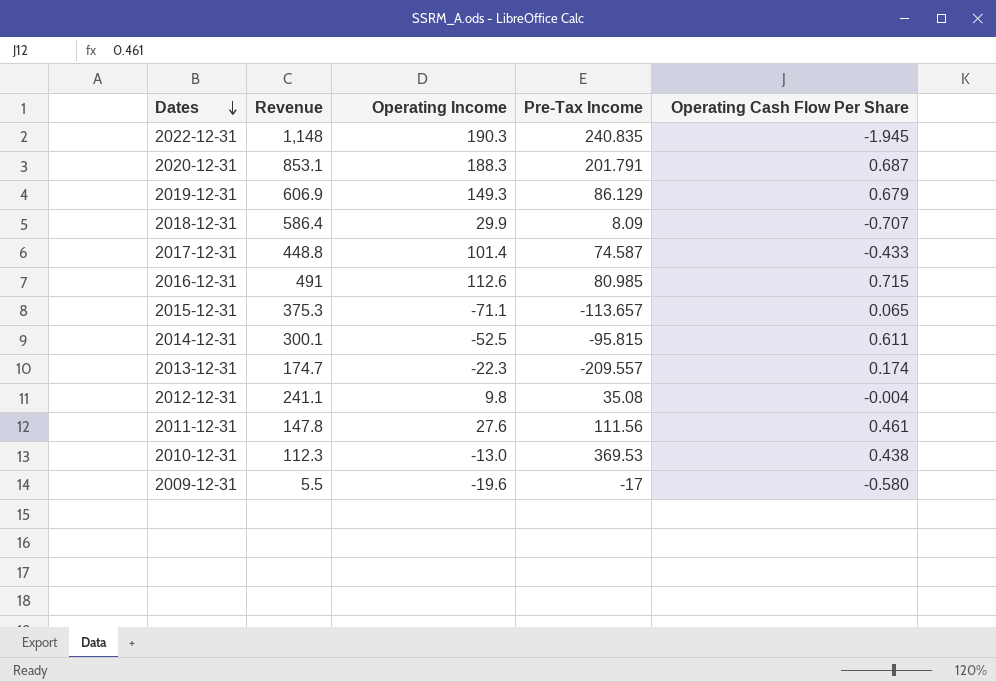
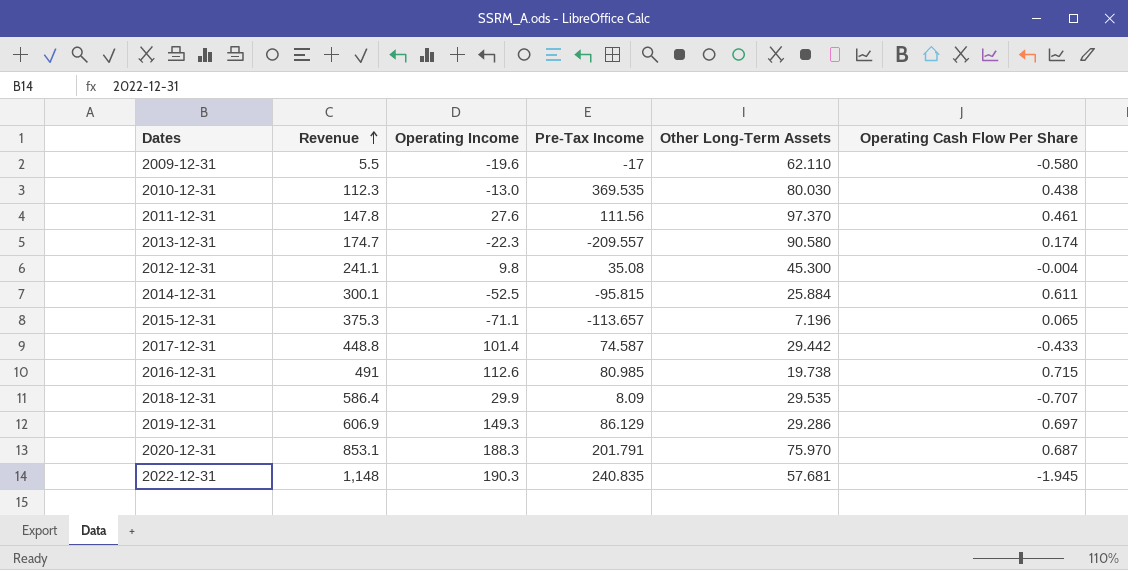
row order: Dates descending -> Revenue ascending
column Other Long-Term Assets | position: none -> 5
2010-12-31 | Pre-Tax Income: 369.53 -> 369.535
2019-12-31 | Operating Cash Flow Per Share: 0.679 -> 0.697

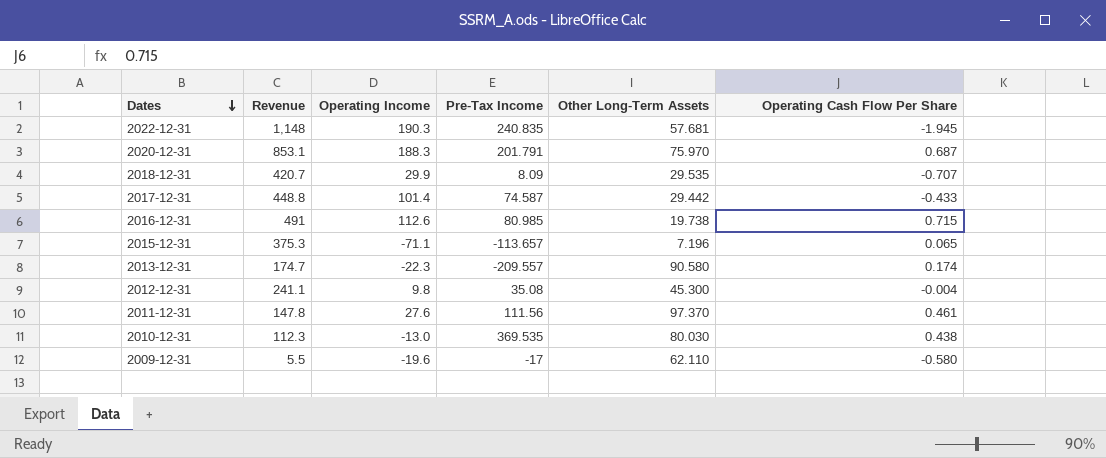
row order: Revenue ascending -> Dates descending
row 2014-12-31: 300.1 | -52.5 | -95.815 | 25.884 | 0.611 -> none
row 2019-12-31: 606.9 | 149.3 | 86.129 | 29.286 | 0.697 -> none
2018-12-31 | Revenue: 586.4 -> 420.7

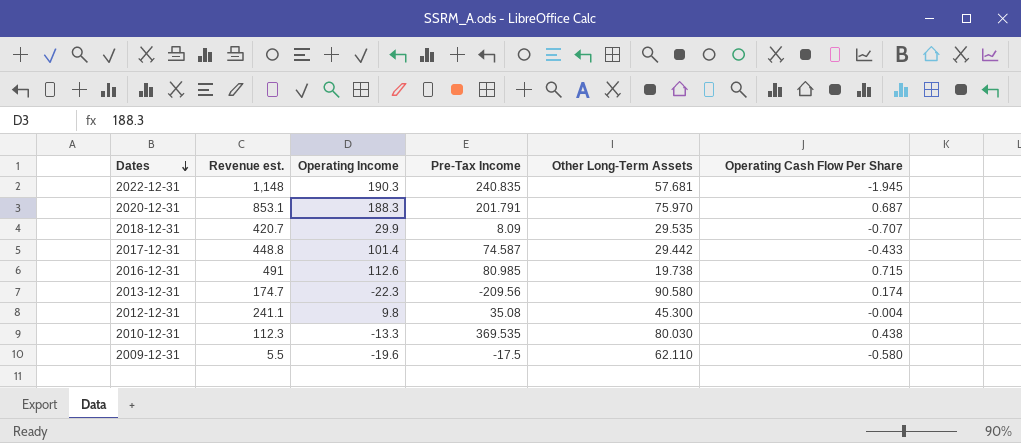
column name: Revenue -> Revenue est.
row 2015-12-31: 375.3 | -71.1 | -113.657 | 7.196 | 0.065 -> none
row 2011-12-31: 147.8 | 27.6 | 111.56 | 97.370 | 0.461 -> none
2013-12-31 | Pre-Tax Income: -209.557 -> -209.56
2010-12-31 | Operating Income: -13.0 -> -13.3
2009-12-31 | Pre-Tax Income: -17 -> -17.5

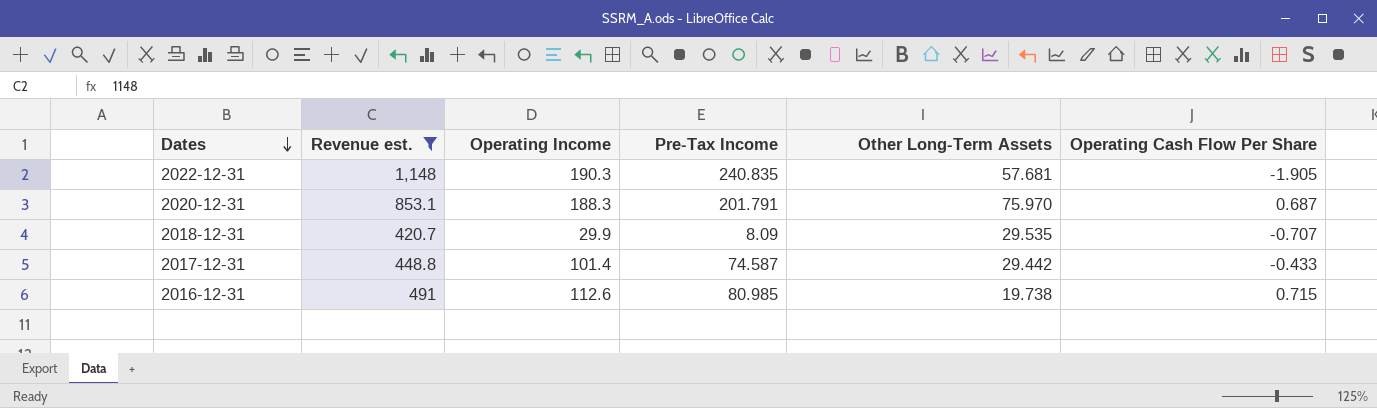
filter: none -> Revenue est. >= 420.7
2022-12-31 | Operating Cash Flow Per Share: -1.945 -> -1.905

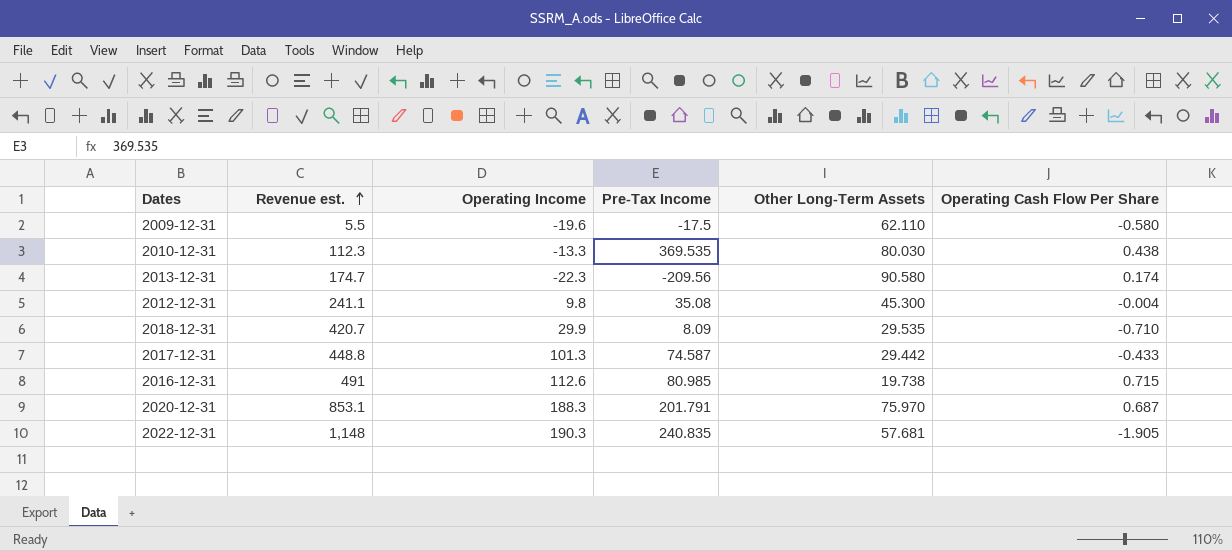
filter: Revenue est. >= 420.7 -> none
row order: Dates descending -> Revenue est. ascending
2018-12-31 | Operating Cash Flow Per Share: -0.707 -> -0.710
2017-12-31 | Operating Income: 101.4 -> 101.3

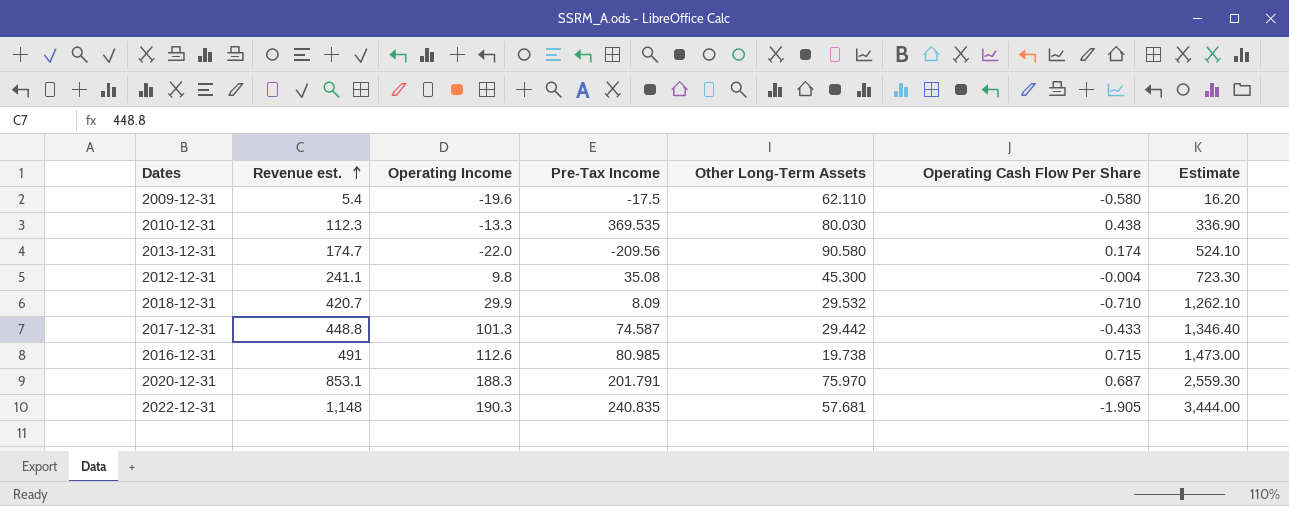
column Estimate | formula: none -> [Revenue est.] * 3
2009-12-31 | Revenue est.: 5.5 -> 5.4
2013-12-31 | Operating Income: -22.3 -> -22.0
2018-12-31 | Other Long-Term Assets: 29.535 -> 29.532

